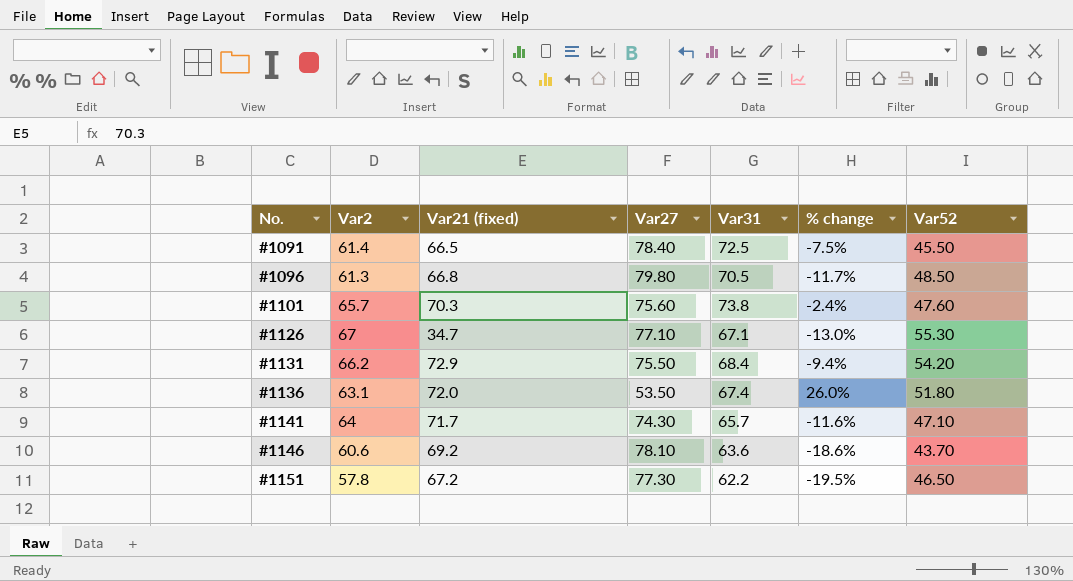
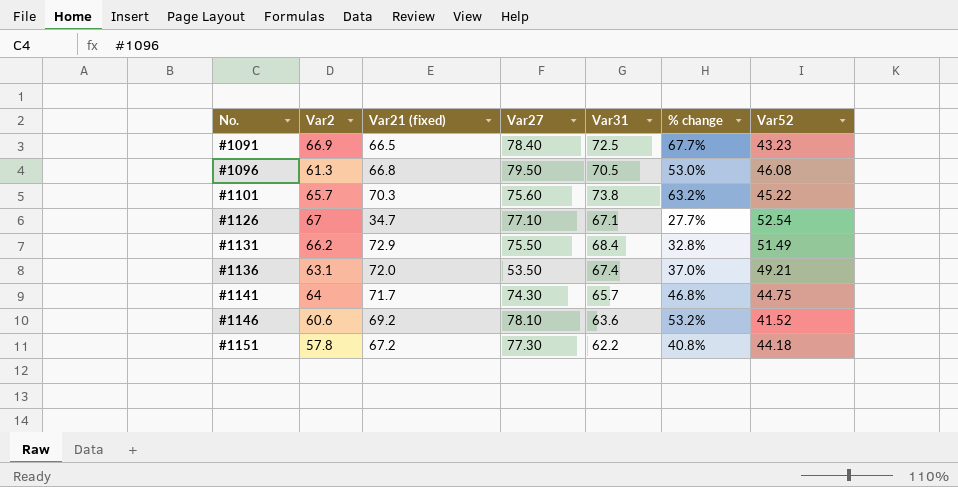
column % change | formula: ([Var31] - [Var27]) / [Var27] -> ([Var31] - [Var52]) / [Var52]
#1091 | Var2: 61.4 -> 66.9
#1091 | Var52: 45.50 -> 43.23
#1096 | Var27: 79.80 -> 79.50
#1096 | Var52: 48.50 -> 46.08
#1101 | Var52: 47.60 -> 45.22
#1126 | Var52: 55.30 -> 52.54
#1131 | Var52: 54.20 -> 51.49
#1136 | Var52: 51.80 -> 49.21
#1141 | Var52: 47.10 -> 44.75
#1146 | Var52: 43.70 -> 41.52
#1151 | Var52: 46.50 -> 44.18

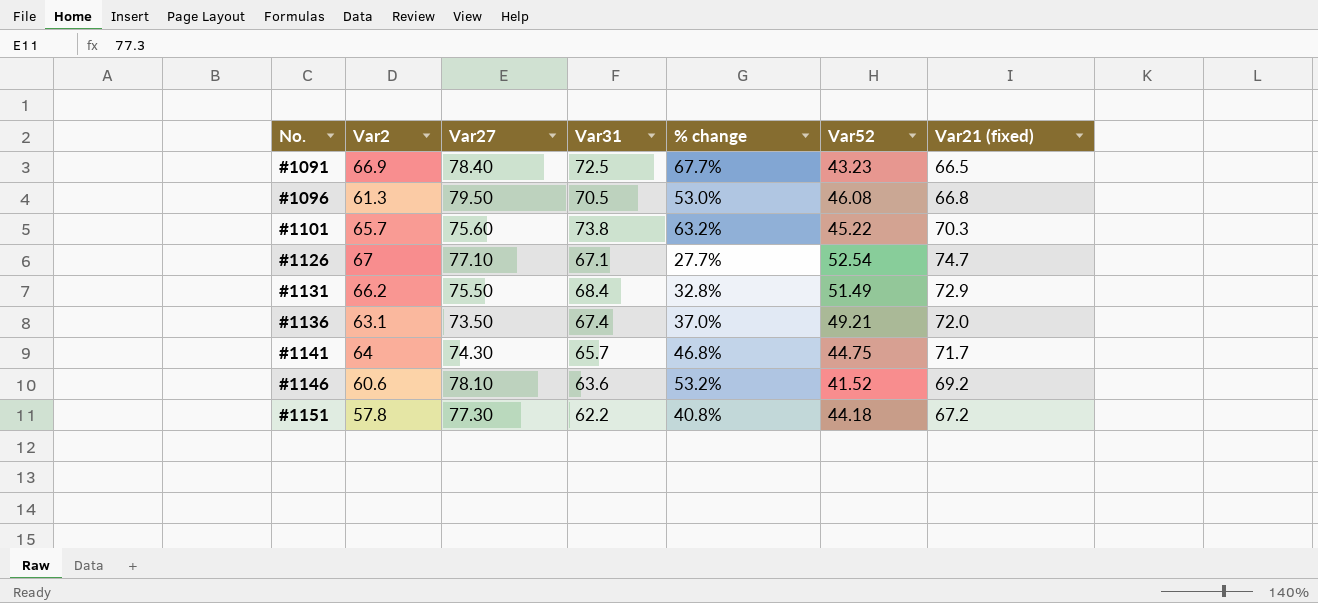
column Var21 (fixed) | position: 3 -> 7
#1126 | Var21 (fixed): 34.7 -> 74.7
#1136 | Var27: 53.50 -> 73.50

